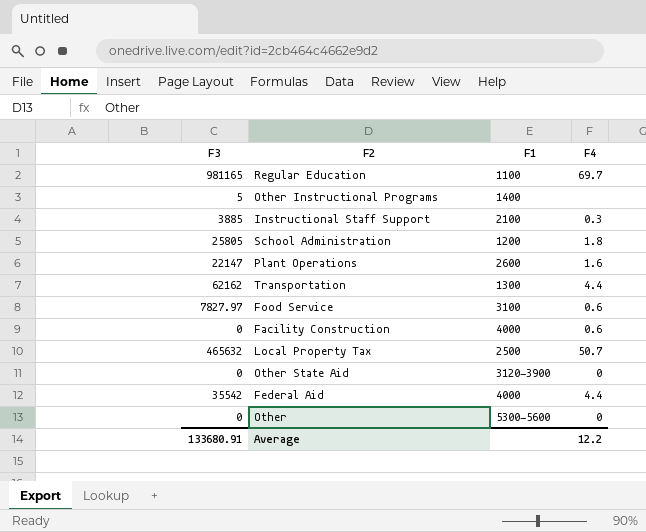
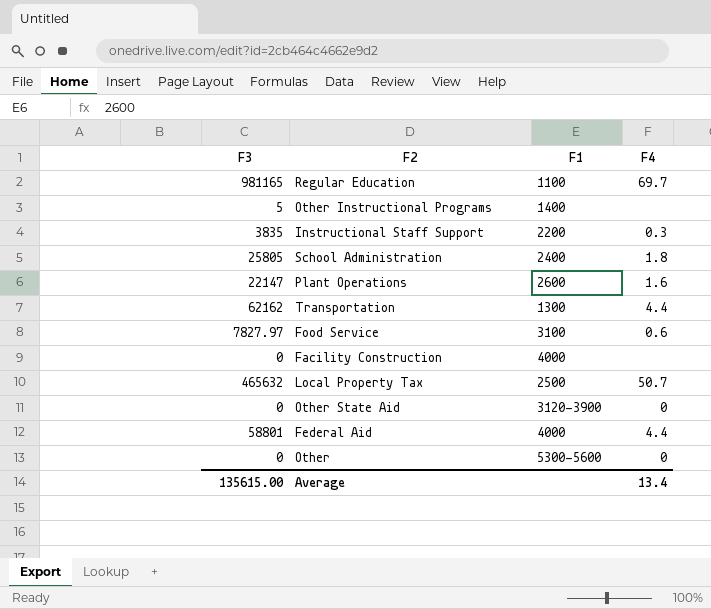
Instructional Staff Support | F3: 3885 -> 3835
Instructional Staff Support | F1: 2100 -> 2200
School Administration | F1: 1200 -> 2400
Facility Construction | F4: 0.6 -> none
Federal Aid | F3: 35542 -> 58801
Average | F3: 133680.91 -> 135615.00
Average | F4: 12.2 -> 13.4

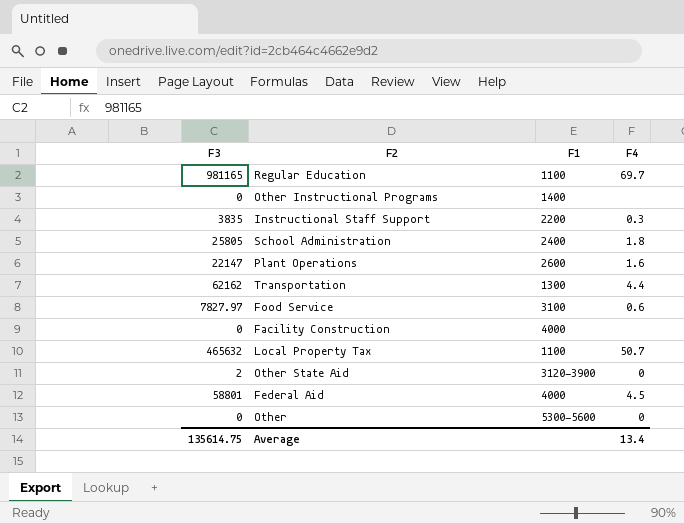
Other Instructional Programs | F3: 5 -> 0
Local Property Tax | F1: 2500 -> 1100
Other State Aid | F3: 0 -> 2
Federal Aid | F4: 4.4 -> 4.5
Average | F3: 135615.00 -> 135614.75

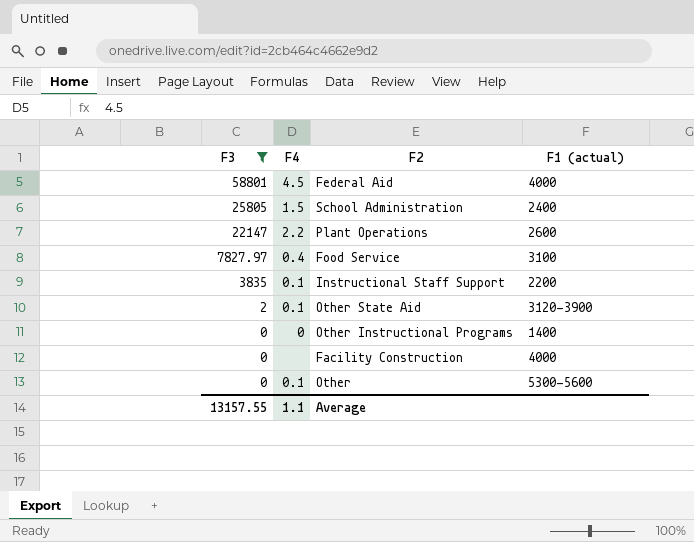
filter: none -> F3 <= 58801
row order: none -> F3 descending
column F4 | position: 4 -> 2
column name: F1 -> F1 (actual)
School Administration | F4: 1.8 -> 1.5
Plant Operations | F4: 1.6 -> 2.2
Food Service | F4: 0.6 -> 0.4
Instructional Staff Support | F4: 0.3 -> 0.1
Other State Aid | F4: 0 -> 0.1
Other Instructional Programs | F4: none -> 0
Other | F4: 0 -> 0.1
Average | F3: 135614.75 -> 13157.55
Average | F4: 13.4 -> 1.1

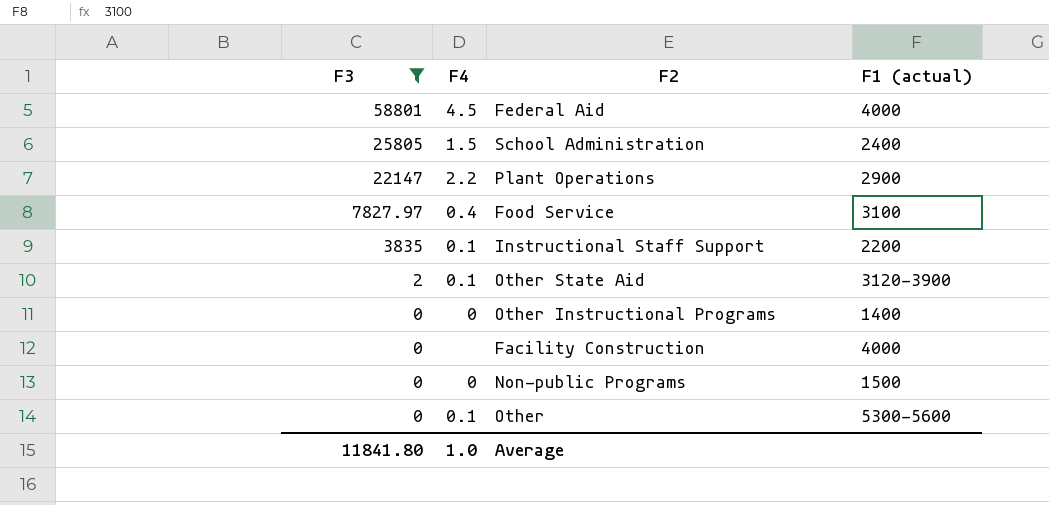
Plant Operations | F1 (actual): 2600 -> 2900
row Non-public Programs: none -> 0 | 0 | 1500
Average | F3: 13157.55 -> 11841.80
Average | F4: 1.1 -> 1.0

